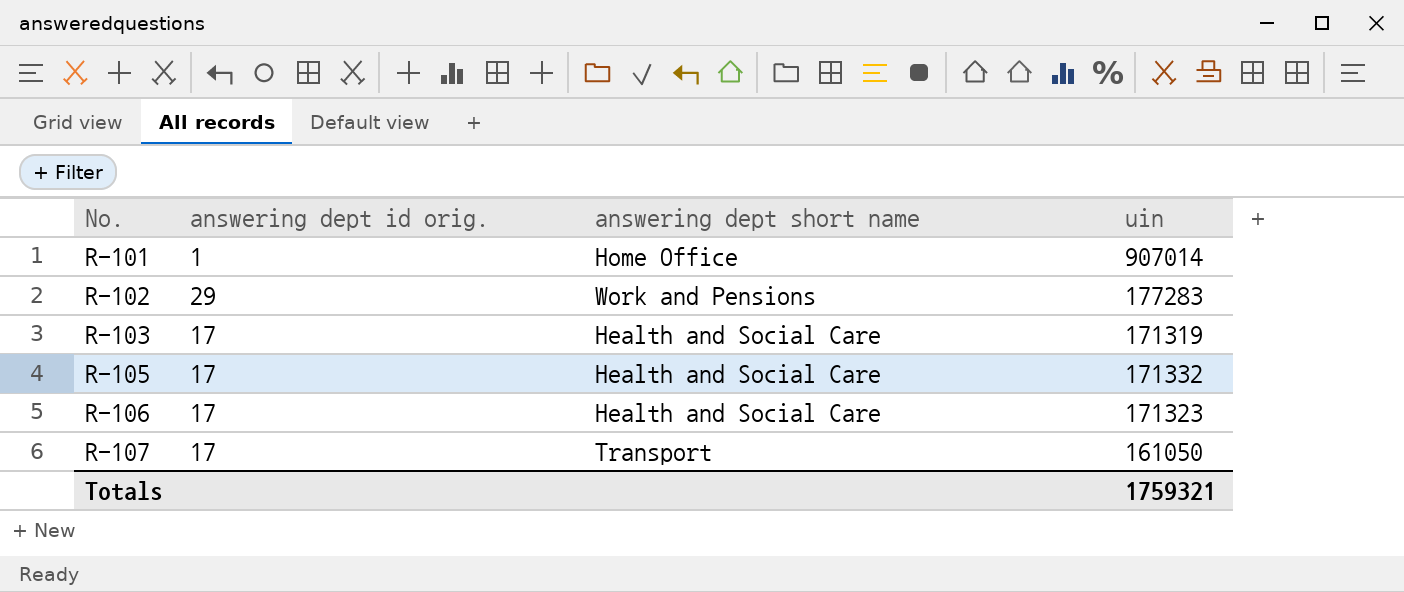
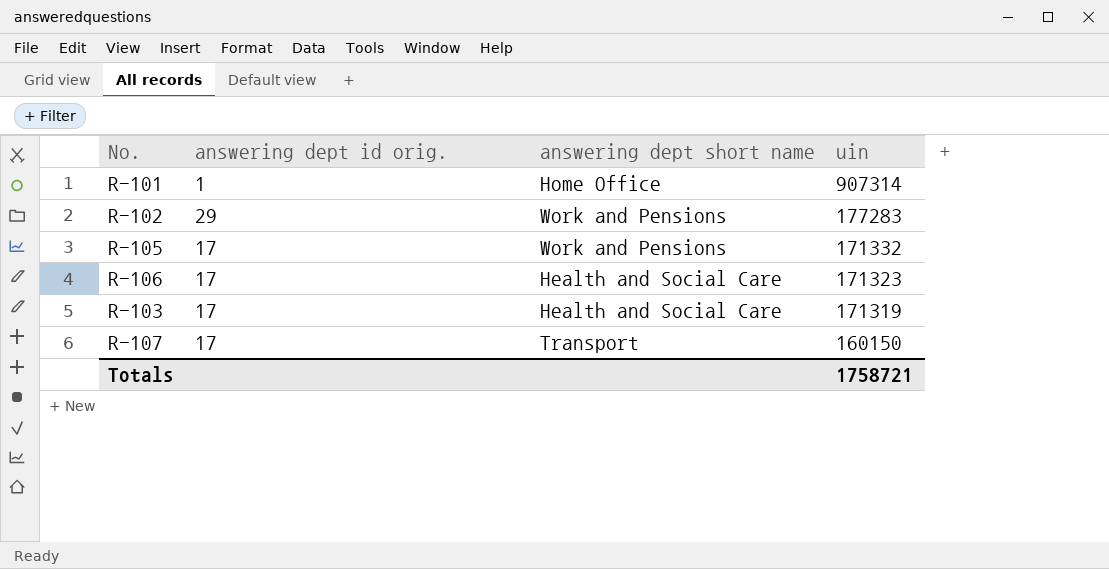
row order: No. ascending -> uin descending
R-101 | uin: 907014 -> 907314
R-105 | answering dept short name: Health and Social Care -> Work and Pensions
R-107 | uin: 161050 -> 160150
Totals | uin: 1759321 -> 1758721

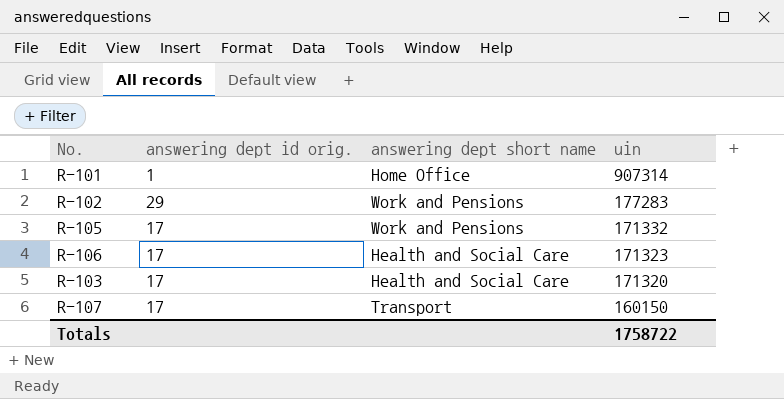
R-103 | uin: 171319 -> 171320
Totals | uin: 1758721 -> 1758722

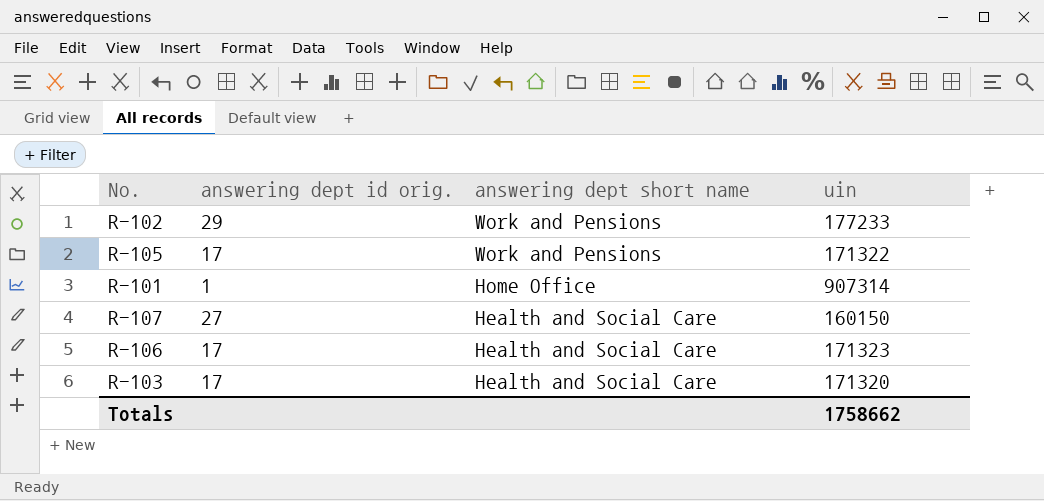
row order: uin descending -> answering dept short name descending
R-102 | uin: 177283 -> 177233
R-105 | uin: 171332 -> 171322
R-107 | answering dept id orig.: 17 -> 27
R-107 | answering dept short name: Transport -> Health and Social Care
Totals | uin: 1758722 -> 1758662

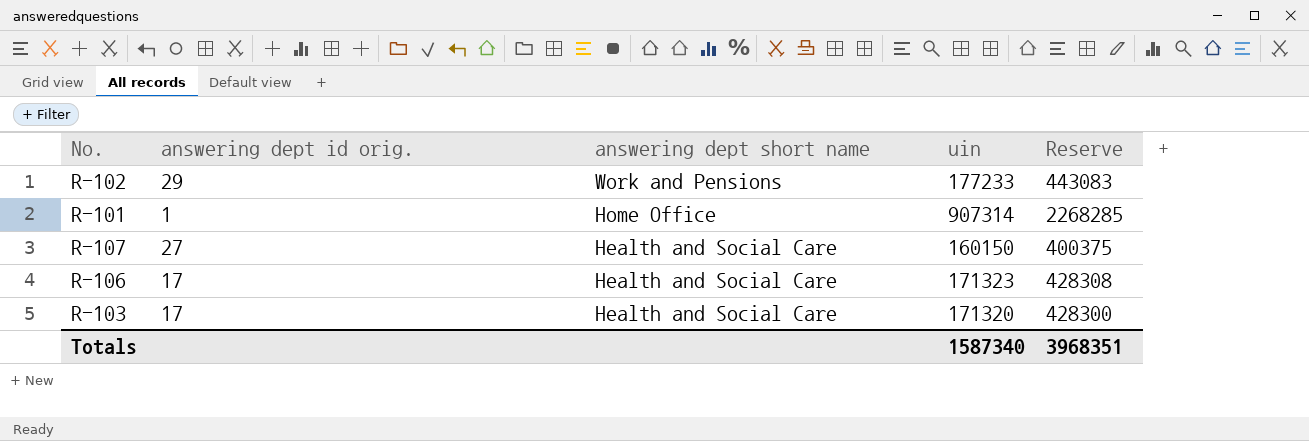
column Reserve | formula: none -> [uin] * 2.5
row R-105: 17 | Work and Pensions | 171322 -> none
Totals | uin: 1758662 -> 1587340

